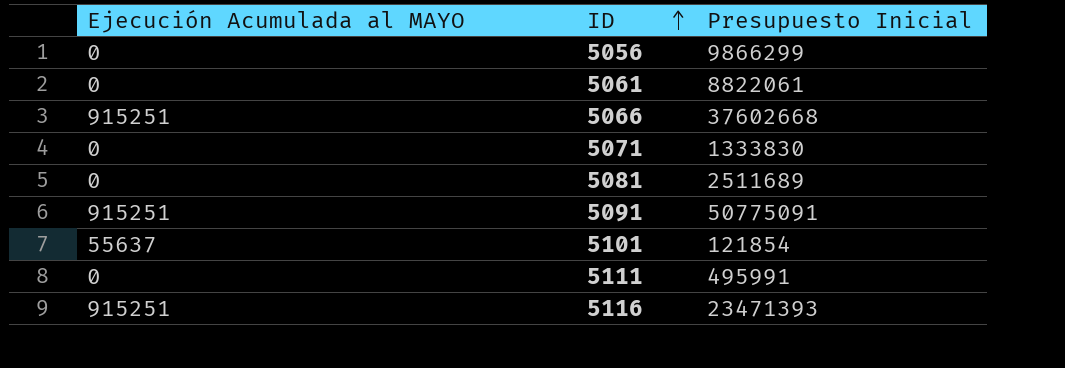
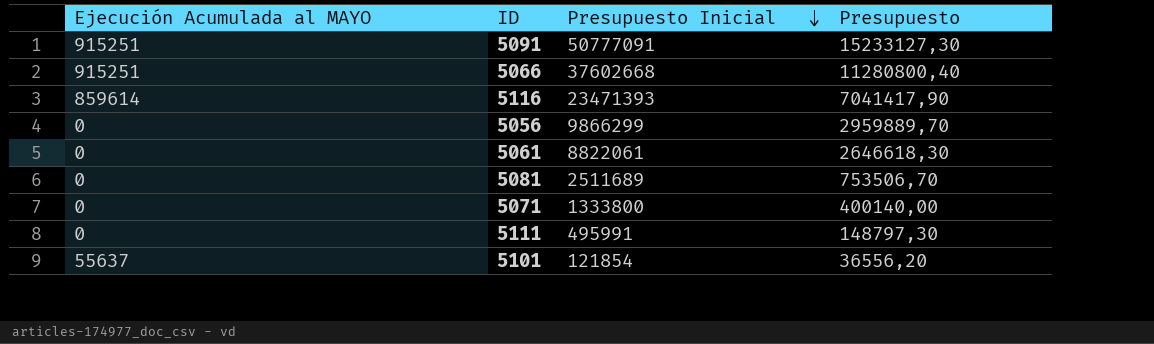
row order: ID ascending -> Presupuesto Inicial descending
column Presupuesto | formula: none -> [Presupuesto Inicial] * 0,3
5091 | Presupuesto Inicial: 50775091 -> 50777091
5116 | Ejecución Acumulada al MAYO: 915251 -> 859614
5071 | Presupuesto Inicial: 1333830 -> 1333800

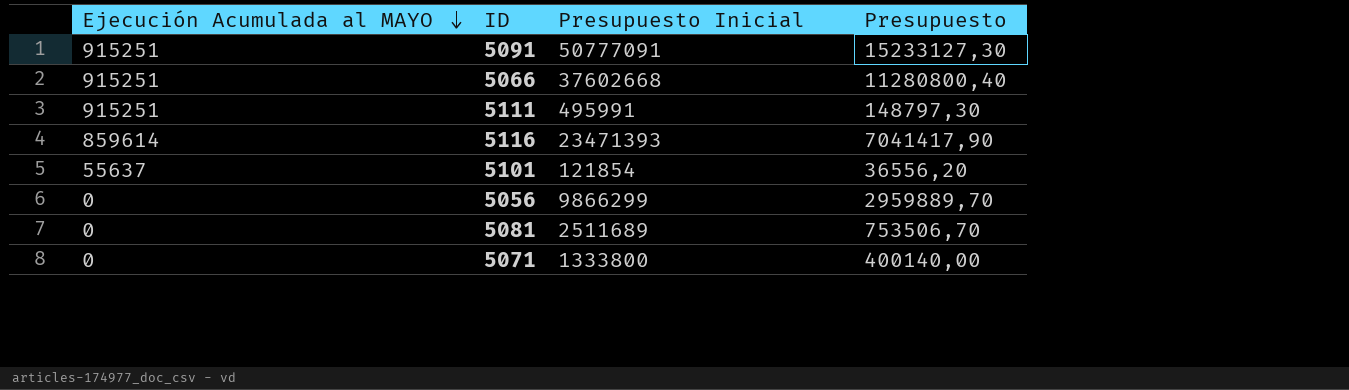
row order: Presupuesto Inicial descending -> Ejecución Acumulada al MAYO descending
row 5061: 0 | 8822061 | 2646618,30 -> none
5111 | Ejecución Acumulada al MAYO: 0 -> 915251

